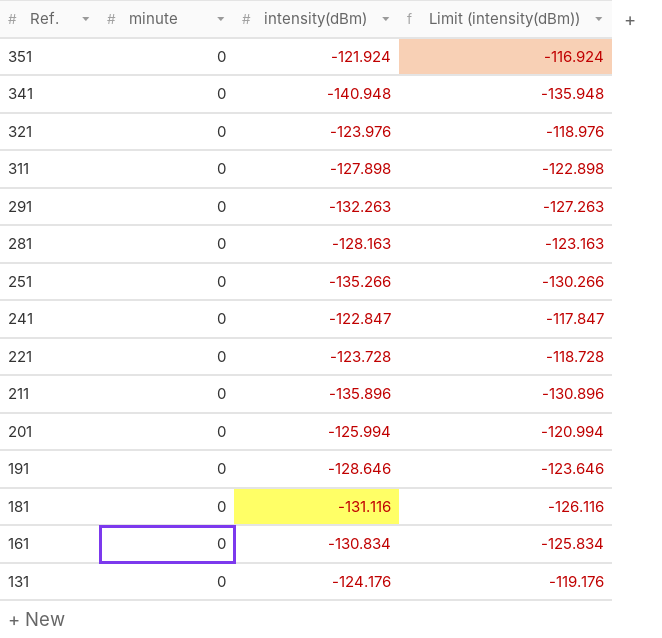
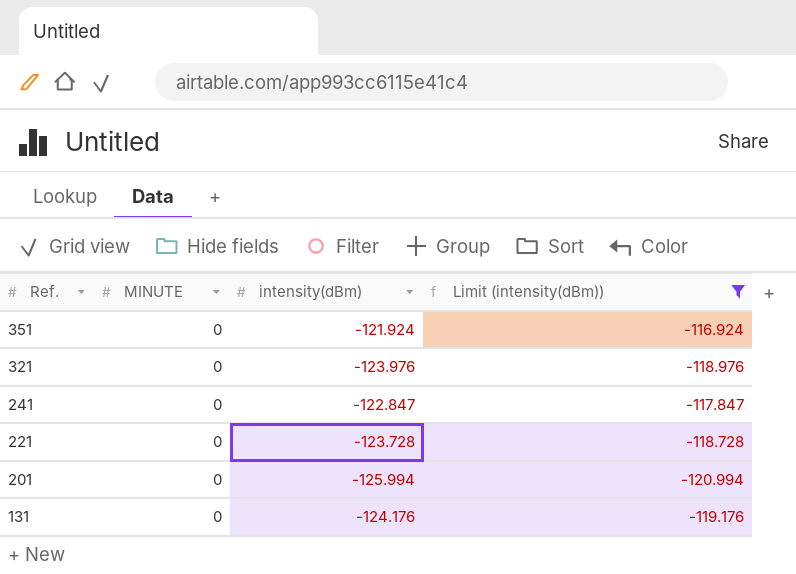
filter: none -> Limit (intensity(dBm)) >= -120.994
column name: minute -> MINUTE

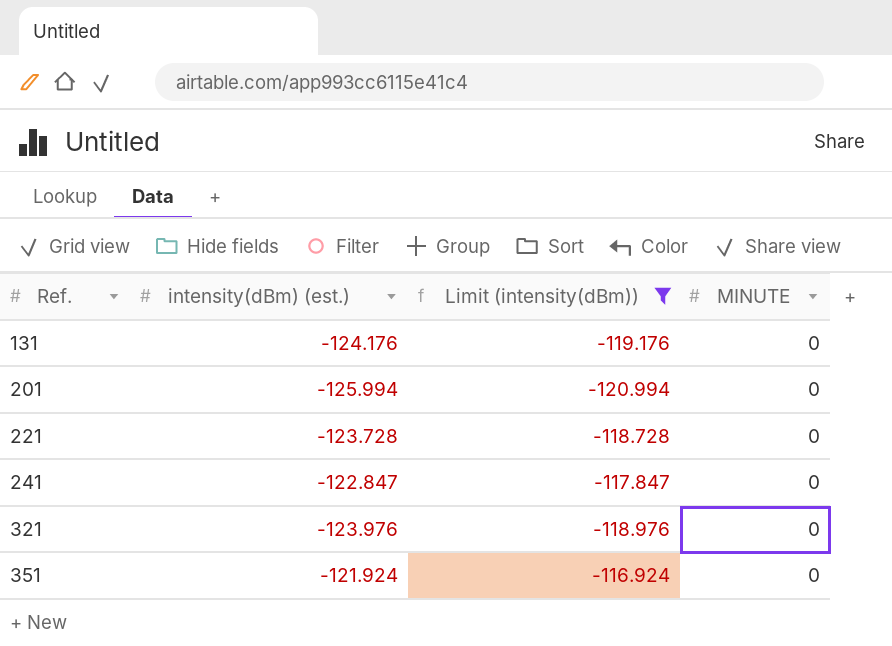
row order: Ref. descending -> Ref. ascending
column name: intensity(dBm) -> intensity(dBm) (est.)
column MINUTE | position: 2 -> 4

